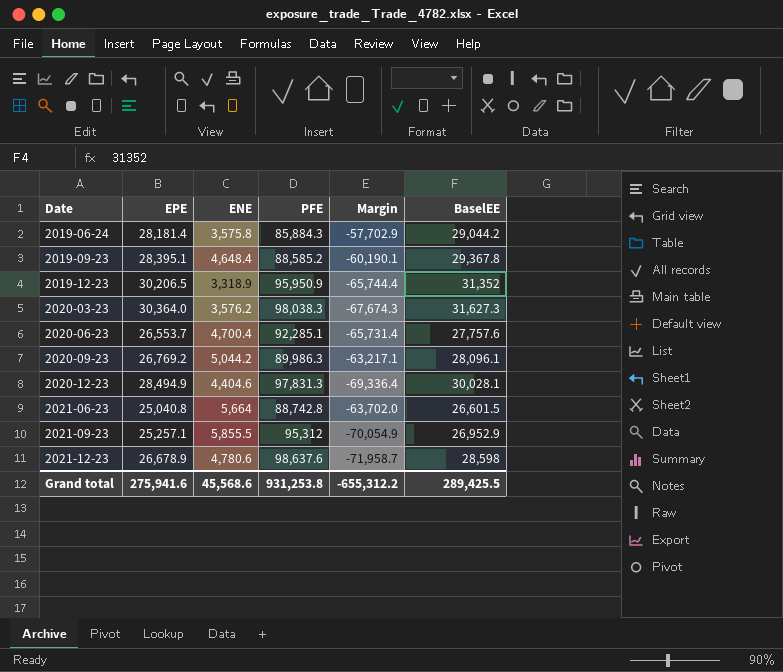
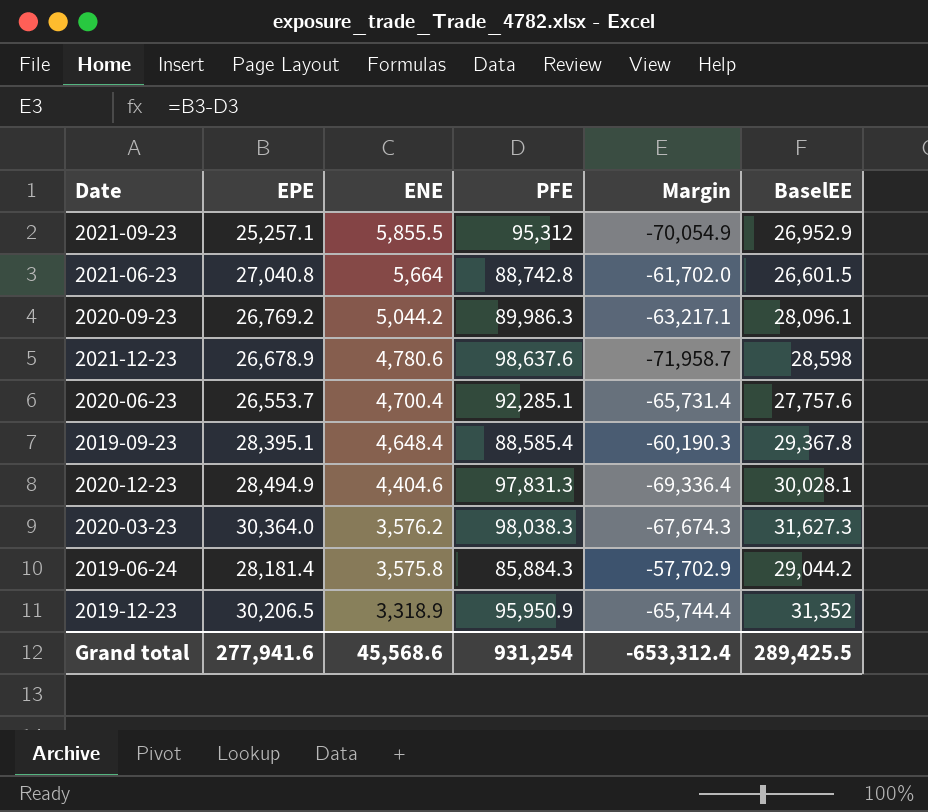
row order: Date ascending -> ENE descending
2021-06-23 | EPE: 25,040.8 -> 27,040.8
2021-06-23 | Margin: -63,702.0 -> -61,702.0
2019-09-23 | PFE: 88,585.2 -> 88,585.4
2019-09-23 | Margin: -60,190.1 -> -60,190.3
Grand total | EPE: 275,941.6 -> 277,941.6
Grand total | PFE: 931,253.8 -> 931,254
Grand total | Margin: -655,312.2 -> -653,312.4

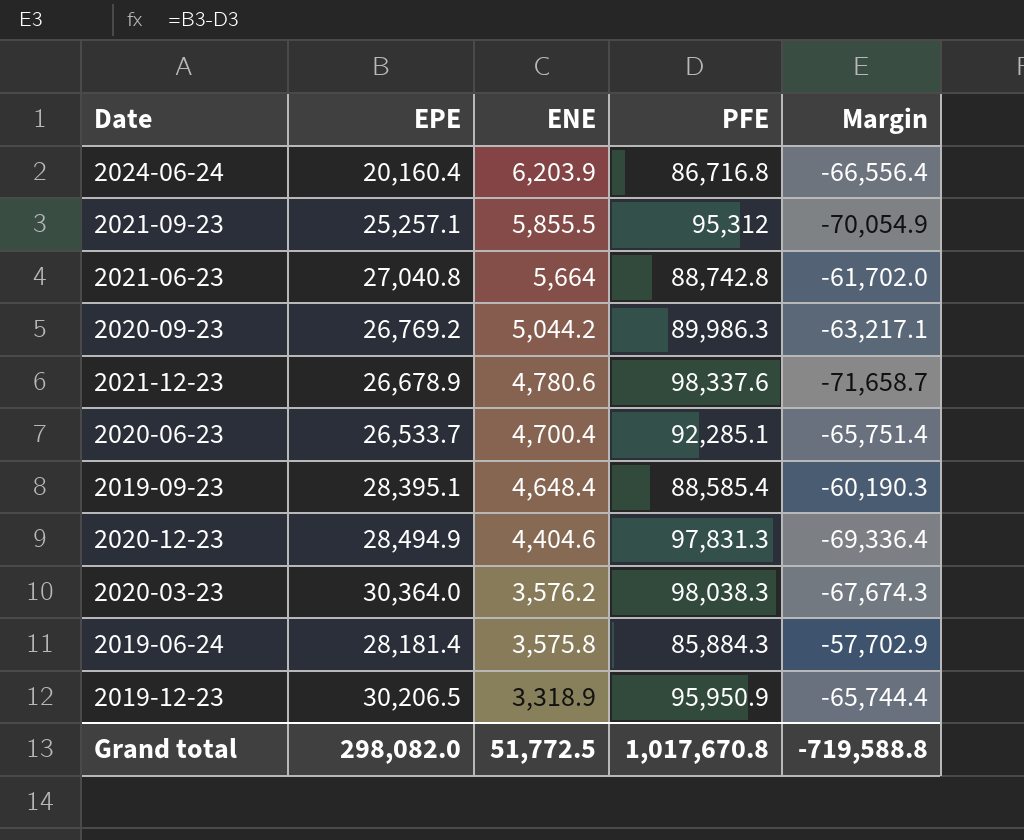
column BaselEE | position: 6 -> none
row 2024-06-24: none -> 20,160.4 | 6,203.9 | 86,716.8 | -66,556.4
2021-12-23 | PFE: 98,637.6 -> 98,337.6
2021-12-23 | Margin: -71,958.7 -> -71,658.7
2020-06-23 | EPE: 26,553.7 -> 26,533.7
2020-06-23 | Margin: -65,731.4 -> -65,751.4
Grand total | EPE: 277,941.6 -> 298,082.0
Grand total | ENE: 45,568.6 -> 51,772.5
Grand total | PFE: 931,254 -> 1,017,670.8
Grand total | Margin: -653,312.4 -> -719,588.8

